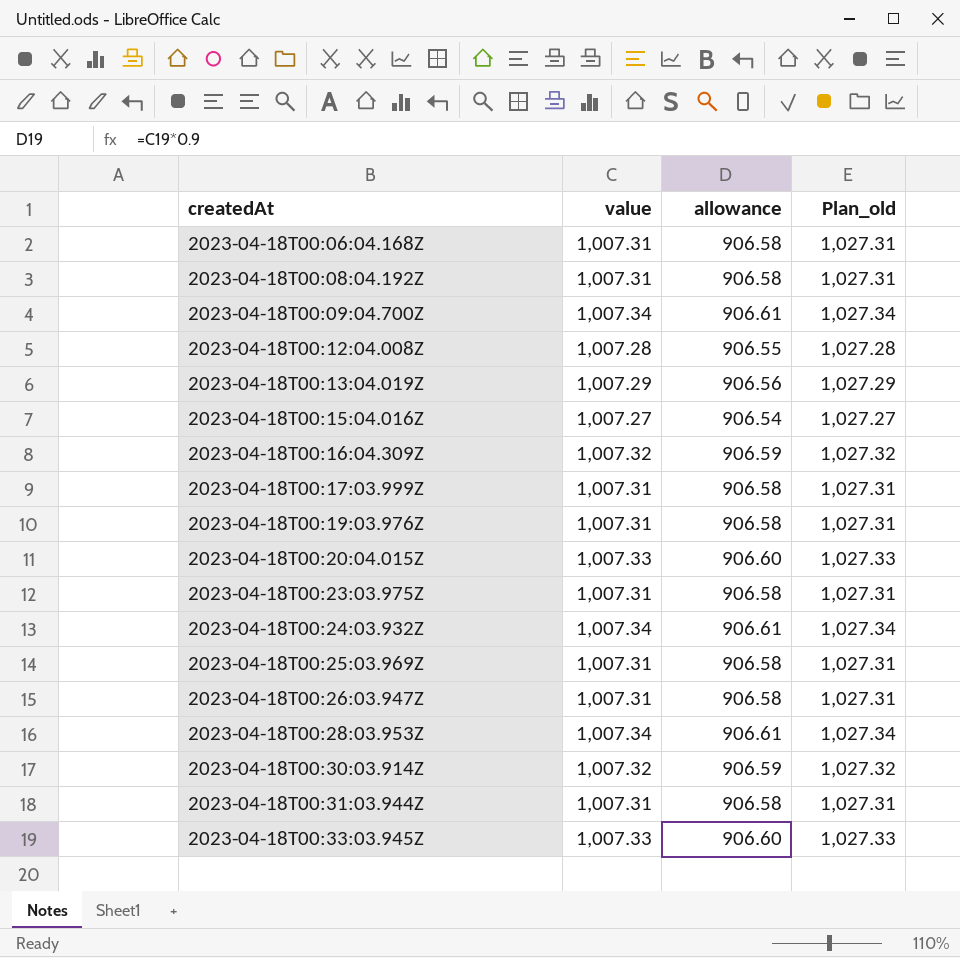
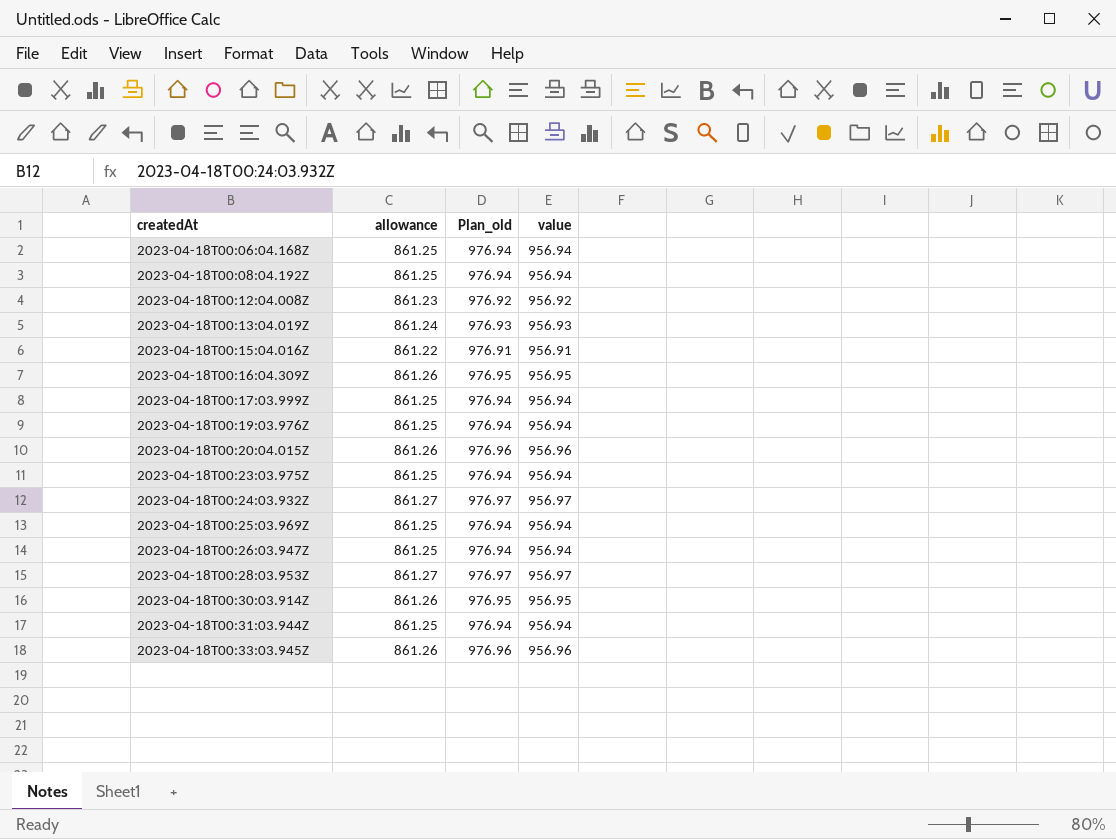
column value | position: 2 -> 4
row 2023-04-18T00:09:04.700Z: 1,007.34 | 906.61 | 1,027.34 -> none
2023-04-18T00:06:04.168Z | allowance: 906.58 -> 861.25
2023-04-18T00:06:04.168Z | Plan_old: 1,027.31 -> 976.94
2023-04-18T00:06:04.168Z | value: 1,007.31 -> 956.94
2023-04-18T00:08:04.192Z | allowance: 906.58 -> 861.25
2023-04-18T00:08:04.192Z | Plan_old: 1,027.31 -> 976.94
2023-04-18T00:08:04.192Z | value: 1,007.31 -> 956.94
2023-04-18T00:12:04.008Z | allowance: 906.55 -> 861.23
2023-04-18T00:12:04.008Z | Plan_old: 1,027.28 -> 976.92
2023-04-18T00:12:04.008Z | value: 1,007.28 -> 956.92
2023-04-18T00:13:04.019Z | allowance: 906.56 -> 861.24
2023-04-18T00:13:04.019Z | Plan_old: 1,027.29 -> 976.93
2023-04-18T00:13:04.019Z | value: 1,007.29 -> 956.93
2023-04-18T00:15:04.016Z | allowance: 906.54 -> 861.22
2023-04-18T00:15:04.016Z | Plan_old: 1,027.27 -> 976.91
2023-04-18T00:15:04.016Z | value: 1,007.27 -> 956.91
2023-04-18T00:16:04.309Z | allowance: 906.59 -> 861.26
2023-04-18T00:16:04.309Z | Plan_old: 1,027.32 -> 976.95
2023-04-18T00:16:04.309Z | value: 1,007.32 -> 956.95
2023-04-18T00:17:03.999Z | allowance: 906.58 -> 861.25
2023-04-18T00:17:03.999Z | Plan_old: 1,027.31 -> 976.94
2023-04-18T00:17:03.999Z | value: 1,007.31 -> 956.94
2023-04-18T00:19:03.976Z | allowance: 906.58 -> 861.25
2023-04-18T00:19:03.976Z | Plan_old: 1,027.31 -> 976.94
2023-04-18T00:19:03.976Z | value: 1,007.31 -> 956.94
2023-04-18T00:20:04.015Z | allowance: 906.60 -> 861.26
2023-04-18T00:20:04.015Z | Plan_old: 1,027.33 -> 976.96
2023-04-18T00:20:04.015Z | value: 1,007.33 -> 956.96
2023-04-18T00:23:03.975Z | allowance: 906.58 -> 861.25
2023-04-18T00:23:03.975Z | Plan_old: 1,027.31 -> 976.94
2023-04-18T00:23:03.975Z | value: 1,007.31 -> 956.94
2023-04-18T00:24:03.932Z | allowance: 906.61 -> 861.27
2023-04-18T00:24:03.932Z | Plan_old: 1,027.34 -> 976.97
2023-04-18T00:24:03.932Z | value: 1,007.34 -> 956.97
2023-04-18T00:25:03.969Z | allowance: 906.58 -> 861.25
2023-04-18T00:25:03.969Z | Plan_old: 1,027.31 -> 976.94
2023-04-18T00:25:03.969Z | value: 1,007.31 -> 956.94
2023-04-18T00:26:03.947Z | allowance: 906.58 -> 861.25
2023-04-18T00:26:03.947Z | Plan_old: 1,027.31 -> 976.94
2023-04-18T00:26:03.947Z | value: 1,007.31 -> 956.94
2023-04-18T00:28:03.953Z | allowance: 906.61 -> 861.27
2023-04-18T00:28:03.953Z | Plan_old: 1,027.34 -> 976.97
2023-04-18T00:28:03.953Z | value: 1,007.34 -> 956.97
2023-04-18T00:30:03.914Z | allowance: 906.59 -> 861.26
2023-04-18T00:30:03.914Z | Plan_old: 1,027.32 -> 976.95
2023-04-18T00:30:03.914Z | value: 1,007.32 -> 956.95
2023-04-18T00:31:03.944Z | allowance: 906.58 -> 861.25
2023-04-18T00:31:03.944Z | Plan_old: 1,027.31 -> 976.94
2023-04-18T00:31:03.944Z | value: 1,007.31 -> 956.94
2023-04-18T00:33:03.945Z | allowance: 906.60 -> 861.26
2023-04-18T00:33:03.945Z | Plan_old: 1,027.33 -> 976.96
2023-04-18T00:33:03.945Z | value: 1,007.33 -> 956.96

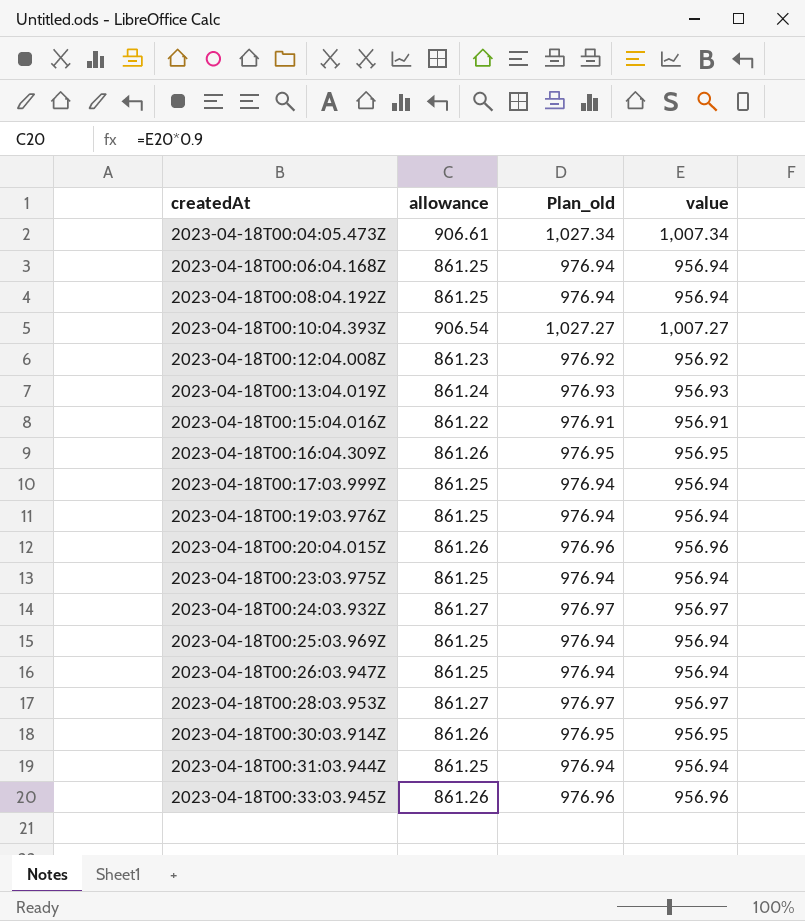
row 2023-04-18T00:04:05.473Z: none -> 906.61 | 1,027.34 | 1,007.34
row 2023-04-18T00:10:04.393Z: none -> 906.54 | 1,027.27 | 1,007.27

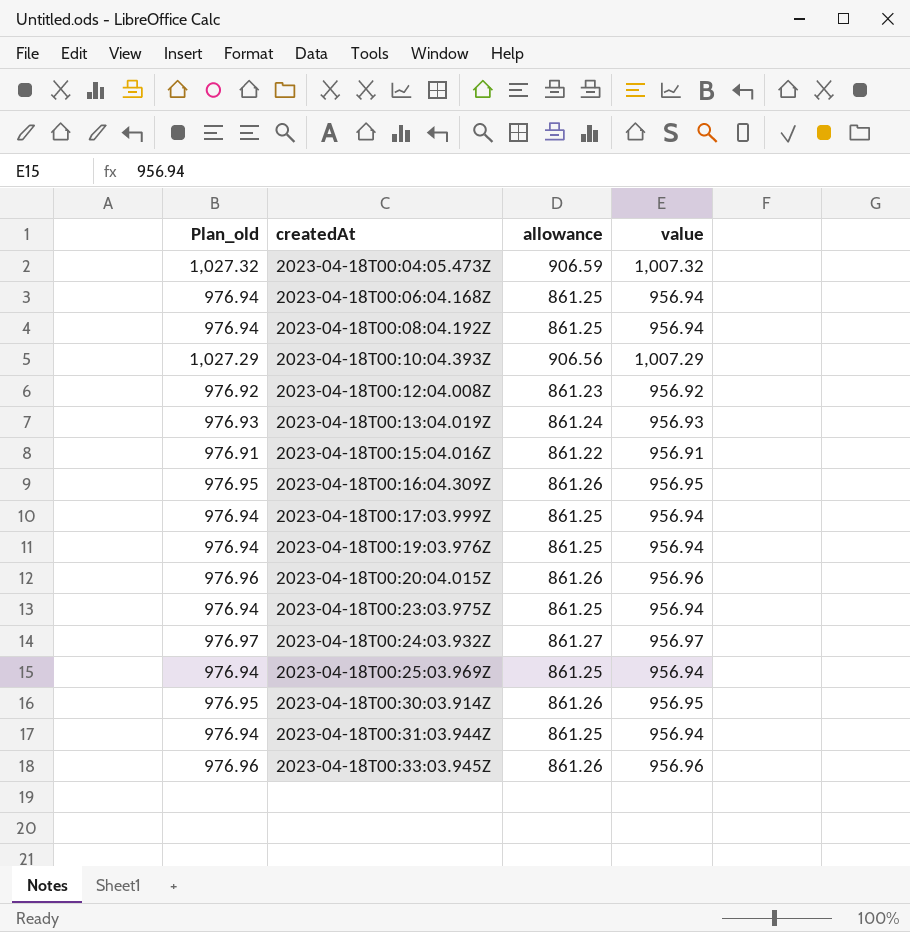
column Plan_old | position: 3 -> 1
row 2023-04-18T00:26:03.947Z: 861.25 | 976.94 | 956.94 -> none
row 2023-04-18T00:28:03.953Z: 861.27 | 976.97 | 956.97 -> none
2023-04-18T00:04:05.473Z | Plan_old: 1,027.34 -> 1,027.32
2023-04-18T00:04:05.473Z | allowance: 906.61 -> 906.59
2023-04-18T00:04:05.473Z | value: 1,007.34 -> 1,007.32
2023-04-18T00:10:04.393Z | Plan_old: 1,027.27 -> 1,027.29
2023-04-18T00:10:04.393Z | allowance: 906.54 -> 906.56
2023-04-18T00:10:04.393Z | value: 1,007.27 -> 1,007.29

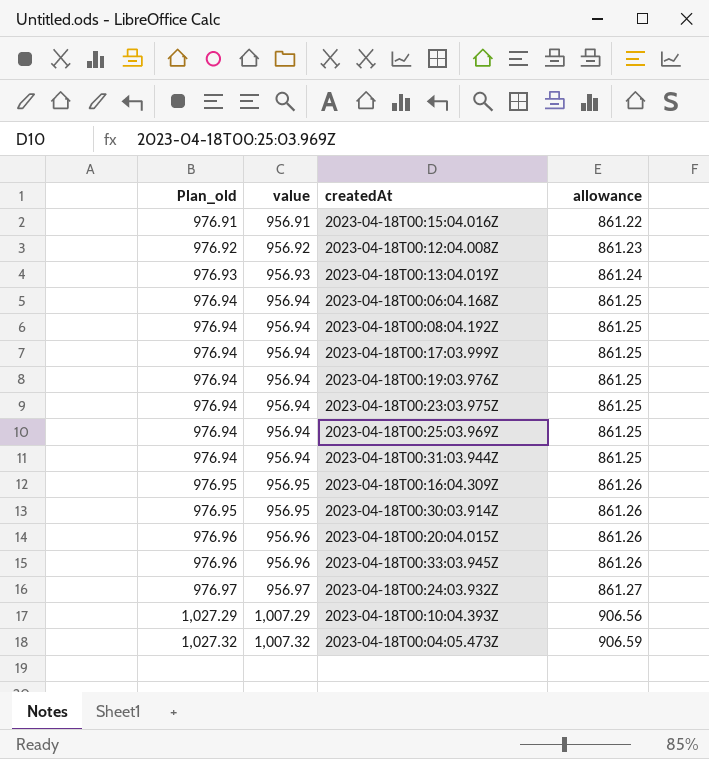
row order: createdAt ascending -> Plan_old ascending
column value | position: 4 -> 2

